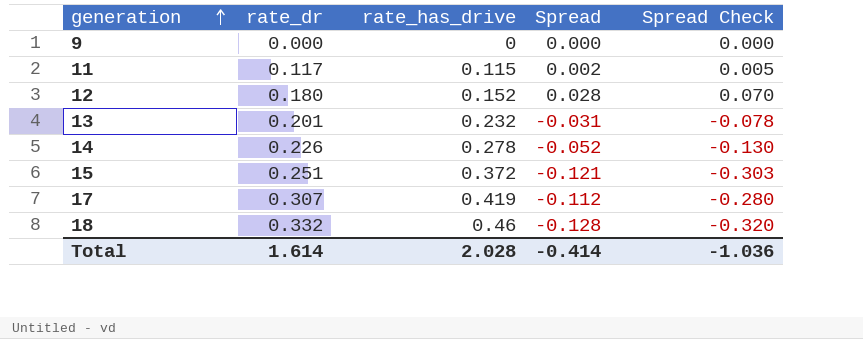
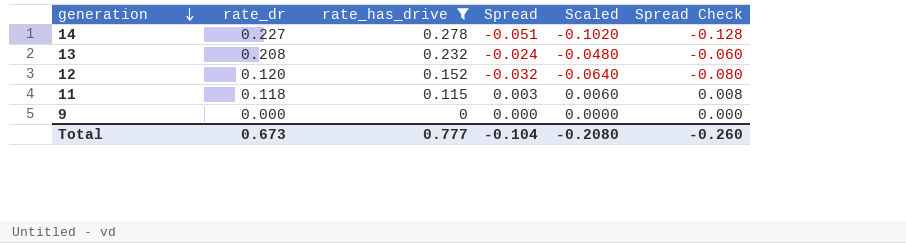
filter: none -> rate_has_drive <= 0.278
row order: generation ascending -> generation descending
column Scaled | formula: none -> [Spread] * 2
14 | rate_dr: 0.226 -> 0.227
14 | Spread: -0.052 -> -0.051
14 | Spread Check: -0.130 -> -0.128
13 | rate_dr: 0.201 -> 0.208
13 | Spread: -0.031 -> -0.024
13 | Spread Check: -0.078 -> -0.060
12 | rate_dr: 0.180 -> 0.120
12 | Spread: 0.028 -> -0.032
12 | Spread Check: 0.070 -> -0.080
11 | rate_dr: 0.117 -> 0.118
11 | Spread: 0.002 -> 0.003
11 | Spread Check: 0.005 -> 0.008
Total | rate_dr: 1.614 -> 0.673
Total | rate_has_drive: 2.028 -> 0.777
Total | Spread: -0.414 -> -0.104
Total | Spread Check: -1.036 -> -0.260

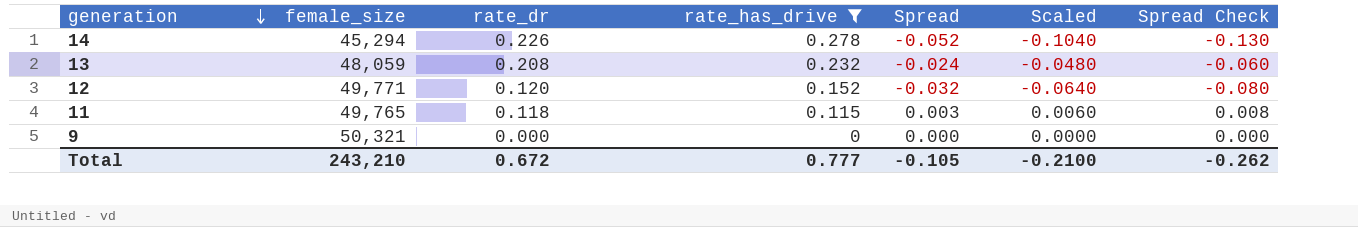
column female_size | position: none -> 2
14 | rate_dr: 0.227 -> 0.226
14 | Spread: -0.051 -> -0.052
14 | Scaled: -0.1020 -> -0.1040
14 | Spread Check: -0.128 -> -0.130
Total | rate_dr: 0.673 -> 0.672
Total | Spread: -0.104 -> -0.105
Total | Scaled: -0.2080 -> -0.2100
Total | Spread Check: -0.260 -> -0.262

